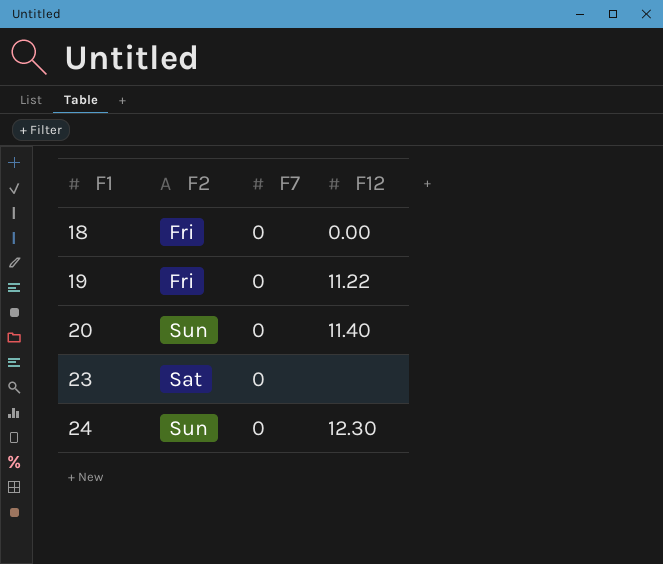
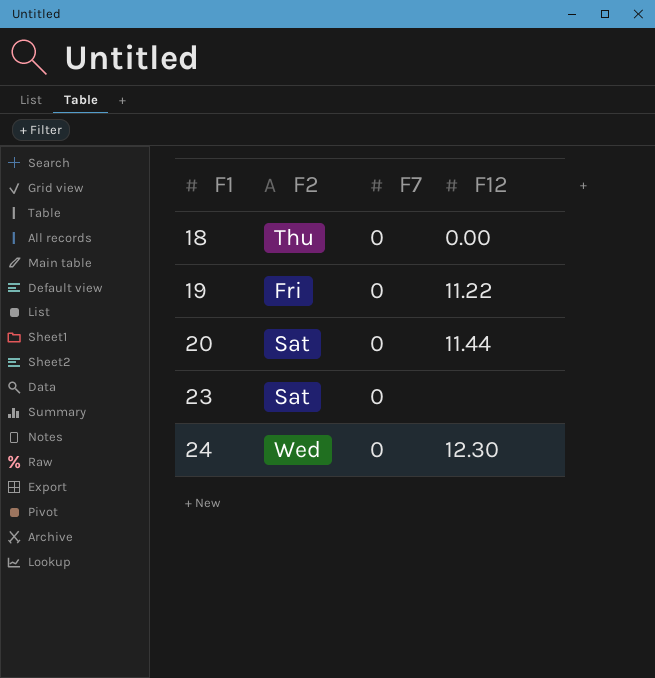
18 | F2: Fri -> Thu
20 | F2: Sun -> Sat
20 | F12: 11.40 -> 11.44
24 | F2: Sun -> Wed

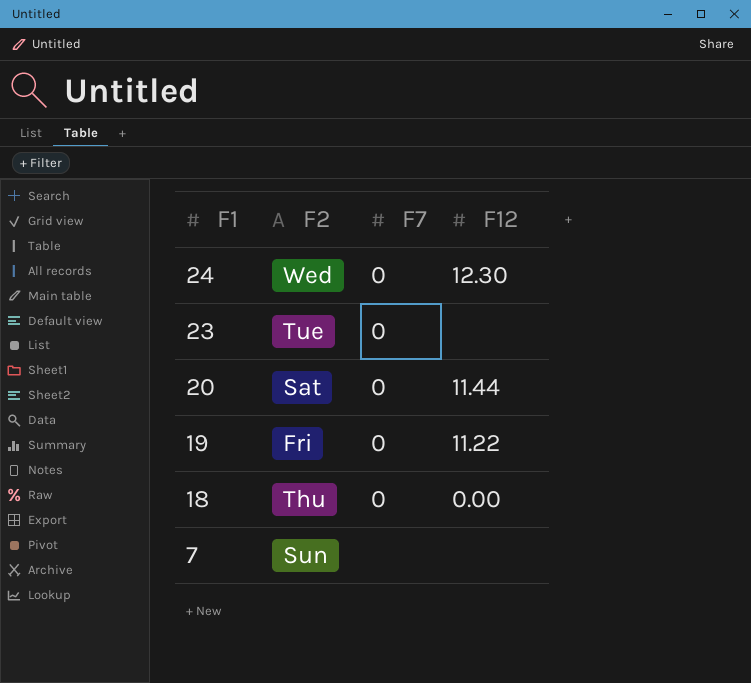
row order: F1 ascending -> F1 descending
23 | F2: Sat -> Tue
row 7: none -> Sun | none | none

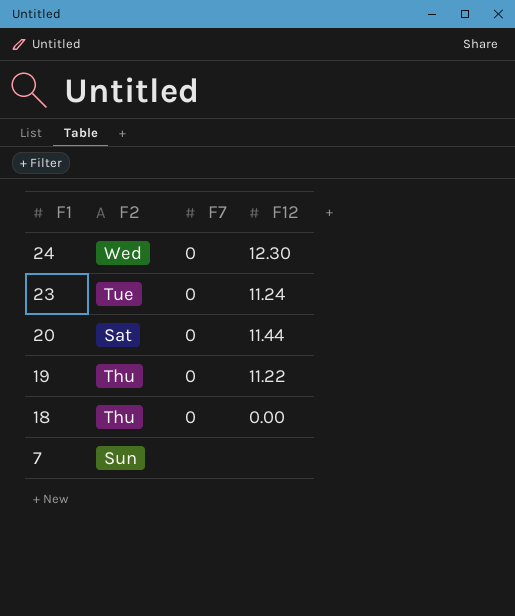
23 | F12: none -> 11.24
19 | F2: Fri -> Thu

